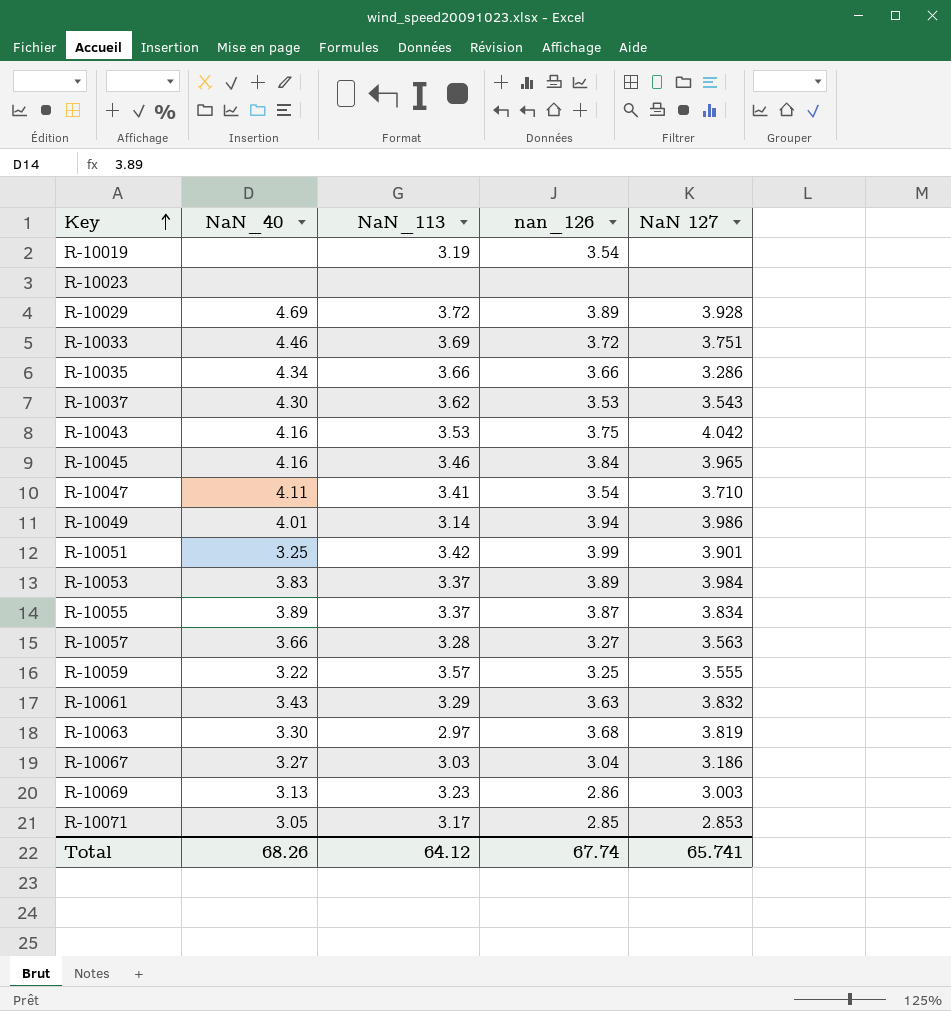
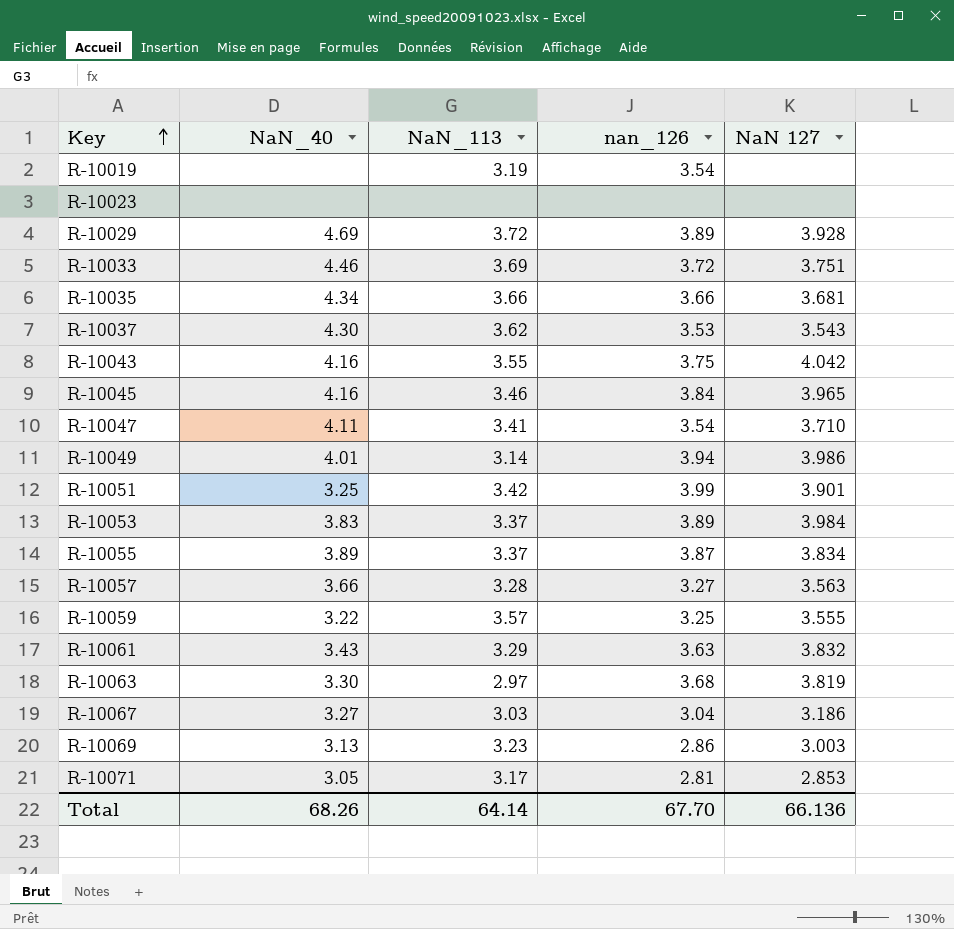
R-10035 | NaN 127: 3.286 -> 3.681
R-10043 | NaN_113: 3.53 -> 3.55
R-10071 | nan_126: 2.85 -> 2.81
Total | NaN_113: 64.12 -> 64.14
Total | nan_126: 67.74 -> 67.70
Total | NaN 127: 65.741 -> 66.136

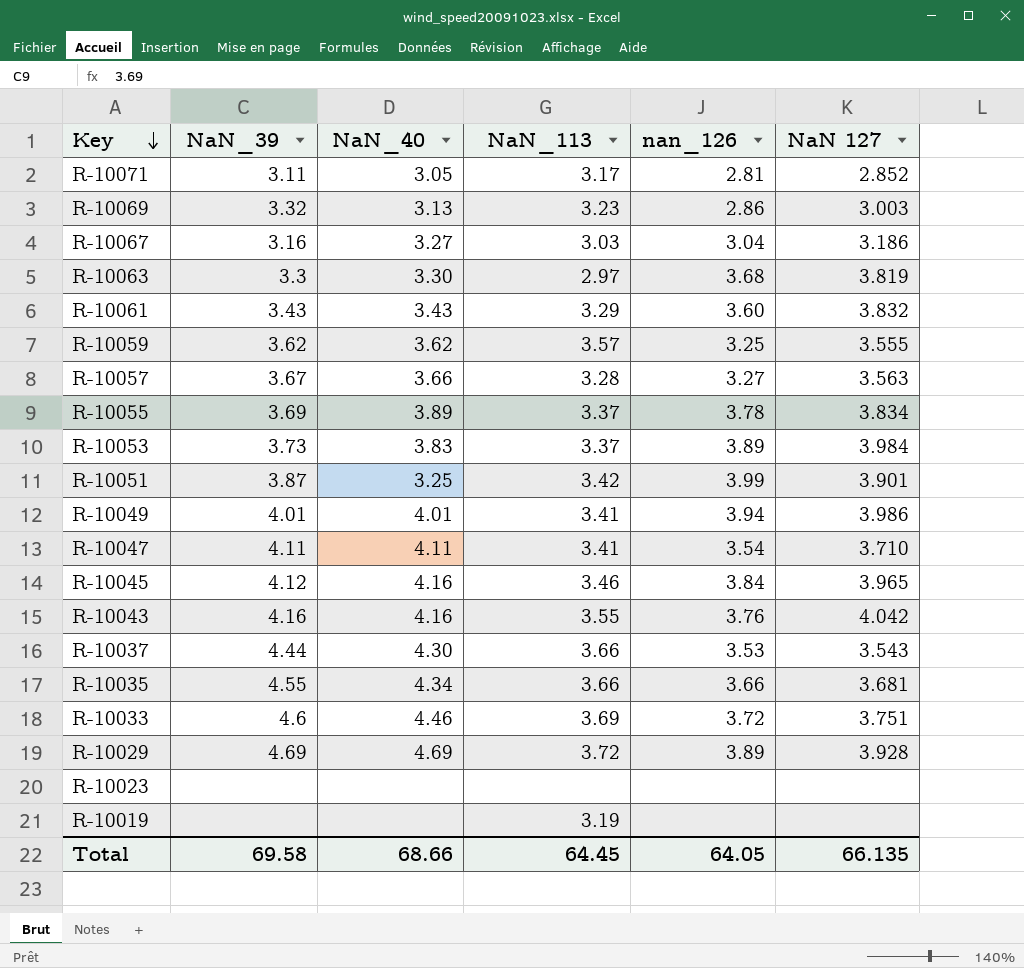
row order: Key ascending -> Key descending
column NaN_39 | position: none -> 2
R-10071 | NaN 127: 2.853 -> 2.852
R-10061 | nan_126: 3.63 -> 3.60
R-10059 | NaN_40: 3.22 -> 3.62
R-10055 | nan_126: 3.87 -> 3.78
R-10049 | NaN_113: 3.14 -> 3.41
R-10043 | nan_126: 3.75 -> 3.76
R-10037 | NaN_113: 3.62 -> 3.66
R-10019 | nan_126: 3.54 -> none
Total | NaN_40: 68.26 -> 68.66
Total | NaN_113: 64.14 -> 64.45
Total | nan_126: 67.70 -> 64.05
Total | NaN 127: 66.136 -> 66.135

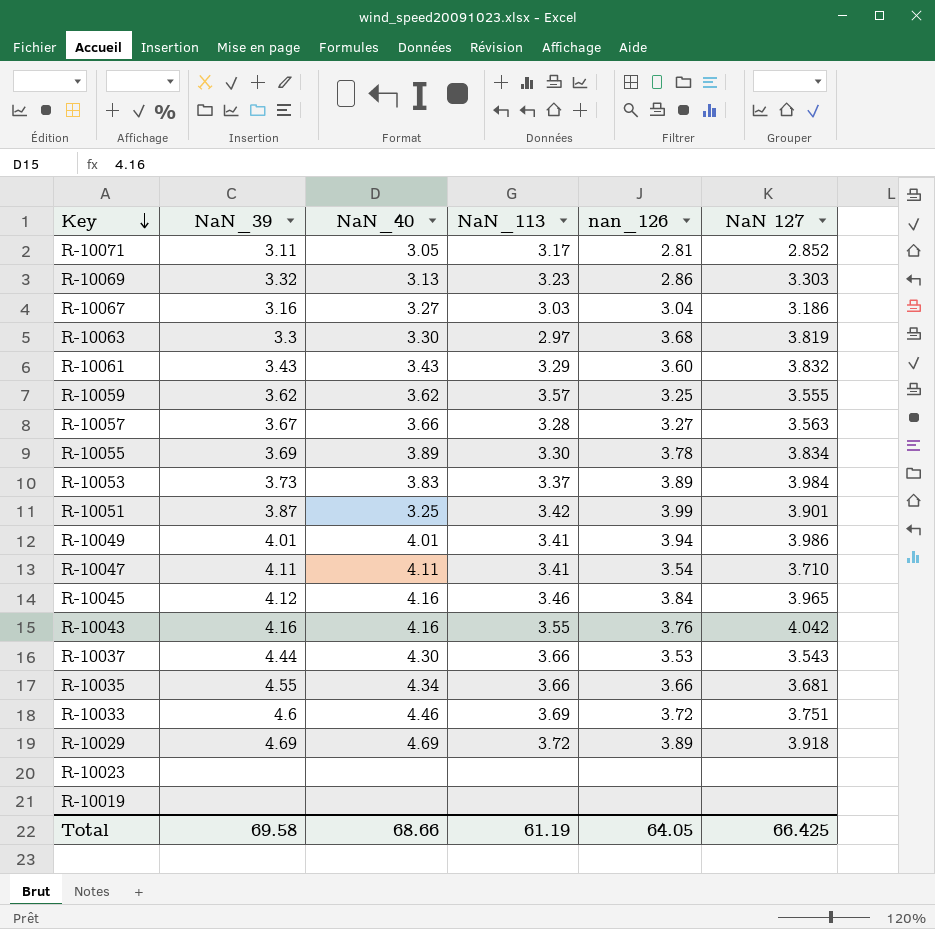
R-10069 | NaN 127: 3.003 -> 3.303
R-10055 | NaN_113: 3.37 -> 3.30
R-10029 | NaN 127: 3.928 -> 3.918
R-10019 | NaN_113: 3.19 -> none
Total | NaN_113: 64.45 -> 61.19
Total | NaN 127: 66.135 -> 66.425

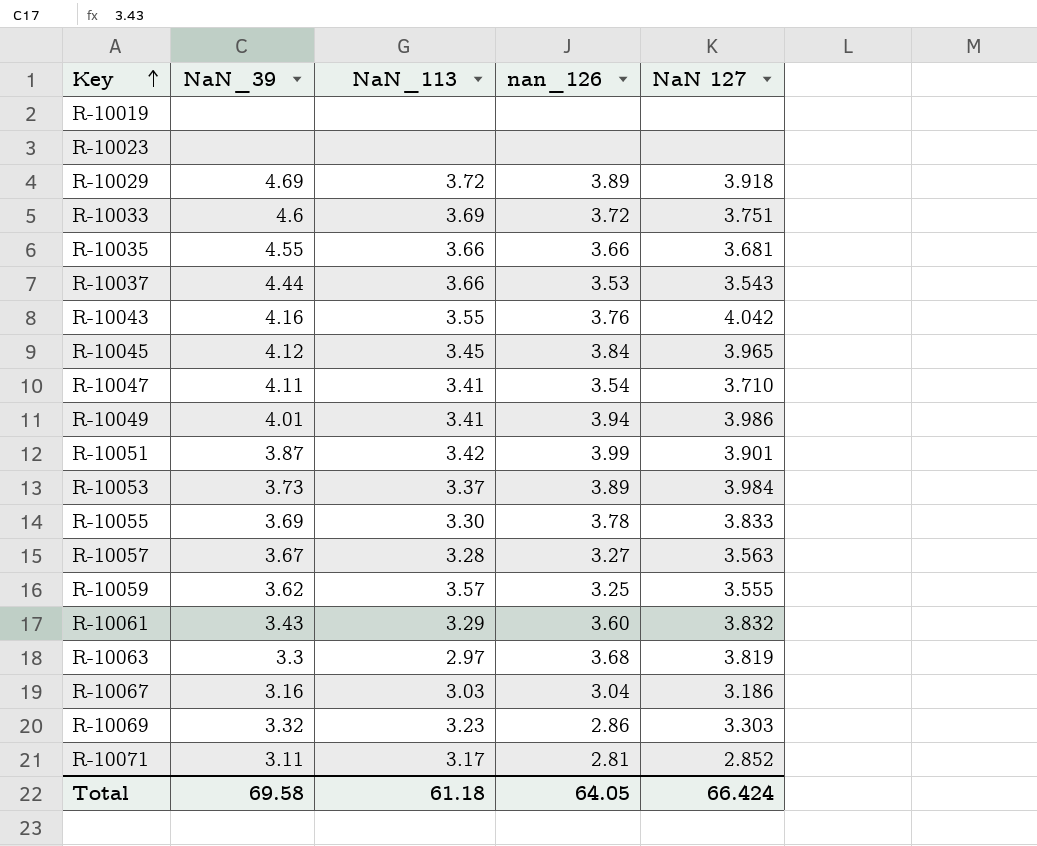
row order: Key descending -> Key ascending
column NaN_40 | position: 3 -> none
R-10045 | NaN_113: 3.46 -> 3.45
R-10055 | NaN 127: 3.834 -> 3.833
Total | NaN_113: 61.19 -> 61.18
Total | NaN 127: 66.425 -> 66.424

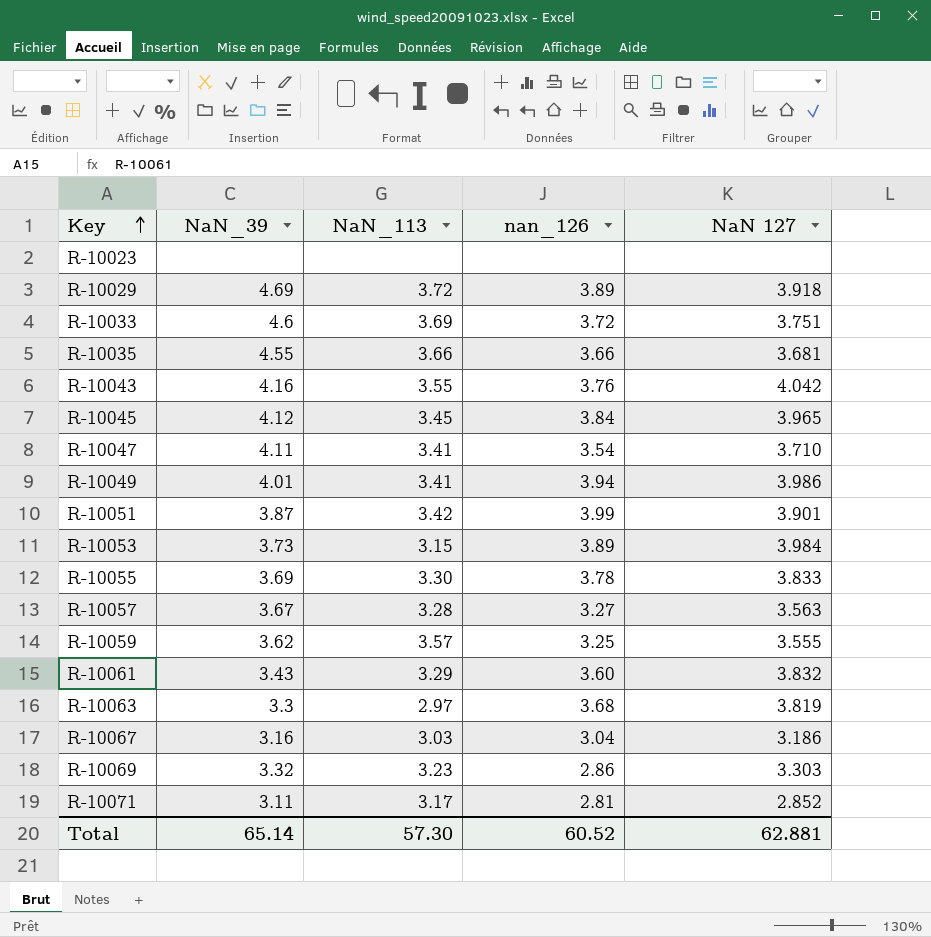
row R-10019: none | none | none | none -> none
row R-10037: 4.44 | 3.66 | 3.53 | 3.543 -> none
R-10053 | NaN_113: 3.37 -> 3.15
Total | NaN_39: 69.58 -> 65.14
Total | NaN_113: 61.18 -> 57.30
Total | nan_126: 64.05 -> 60.52
Total | NaN 127: 66.424 -> 62.881

